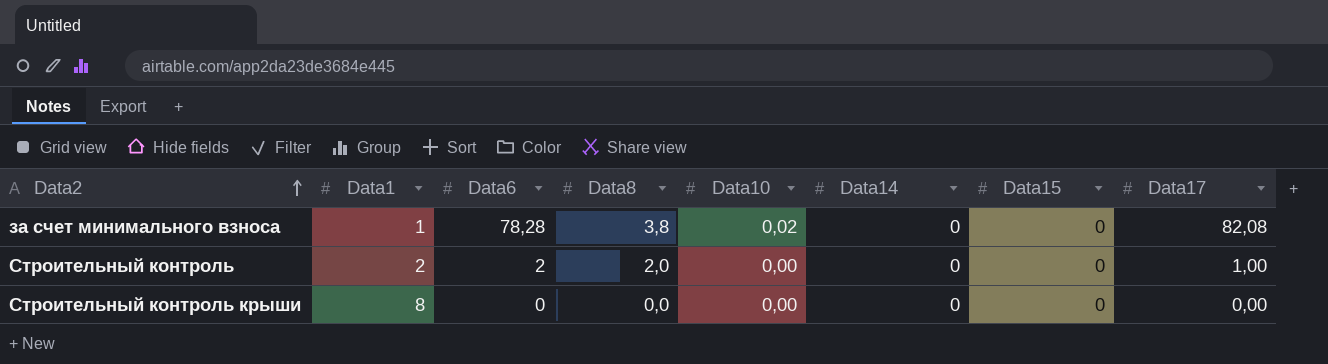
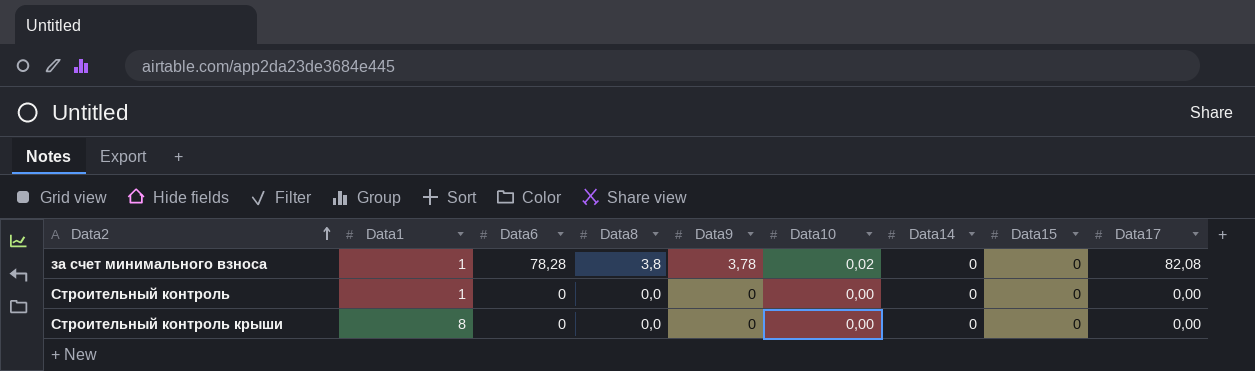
column Data9 | position: none -> 5
Строительный контроль | Data1: 2 -> 1
Строительный контроль | Data6: 2 -> 0
Строительный контроль | Data8: 2,0 -> 0,0
Строительный контроль | Data17: 1,00 -> 0,00

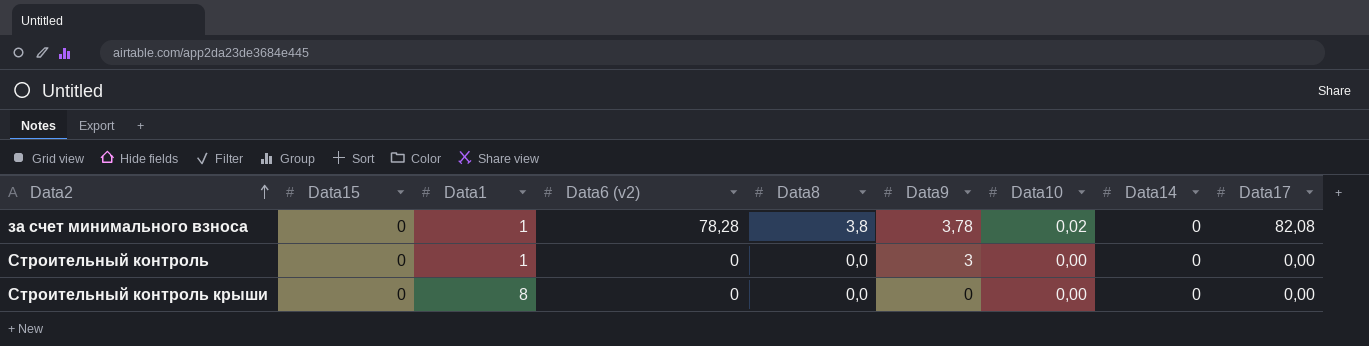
column Data15 | position: 8 -> 2
column name: Data6 -> Data6 (v2)
Строительный контроль | Data9: 0 -> 3

